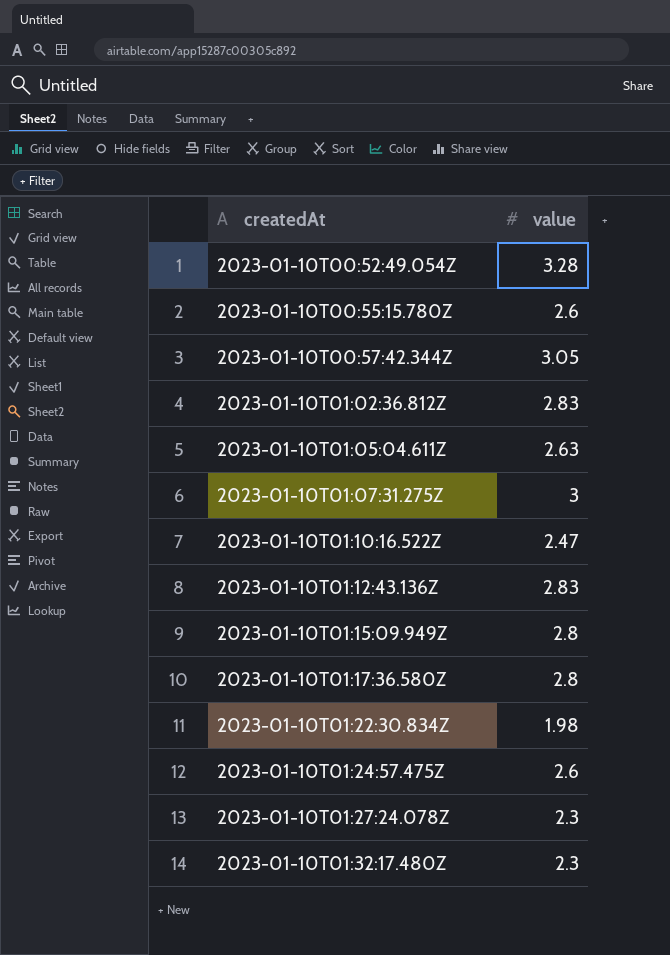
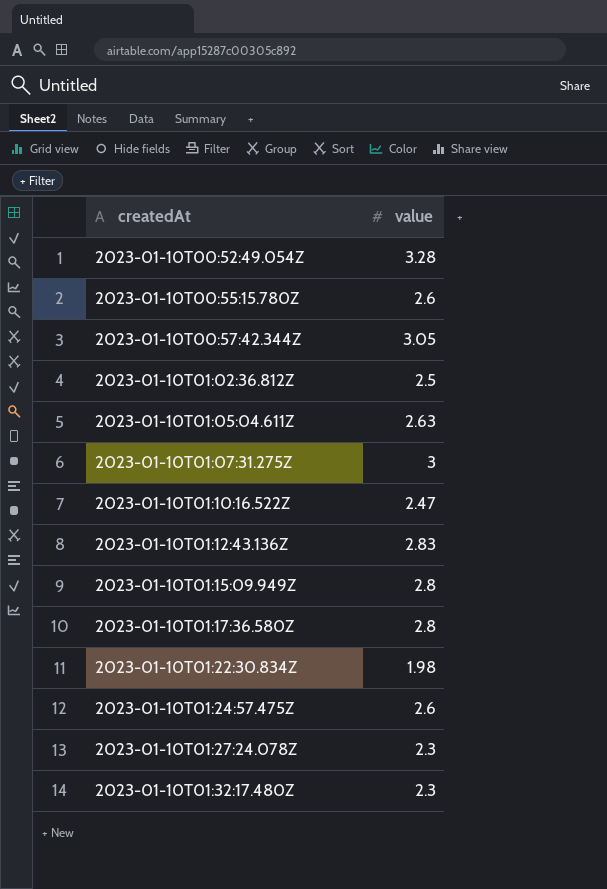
2023-01-10T01:02:36.812Z | value: 2.83 -> 2.5

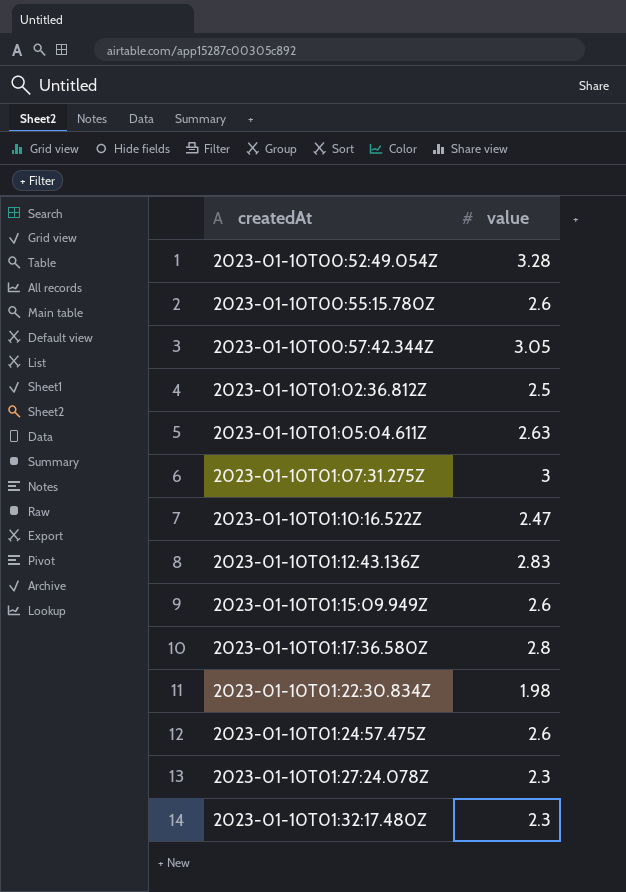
2023-01-10T01:15:09.949Z | value: 2.8 -> 2.6

